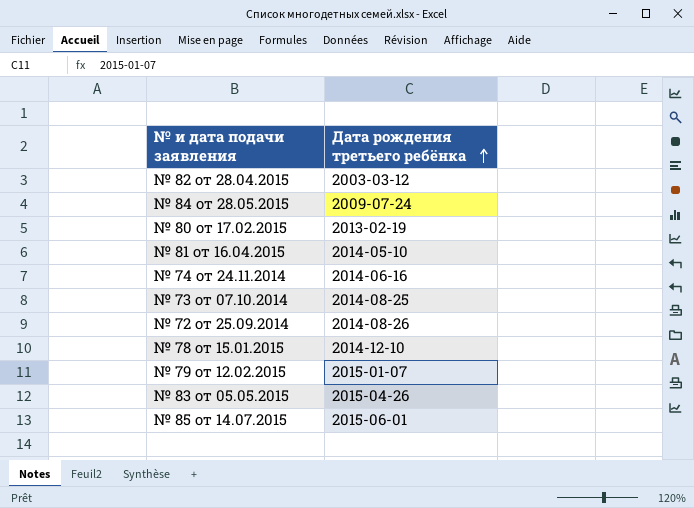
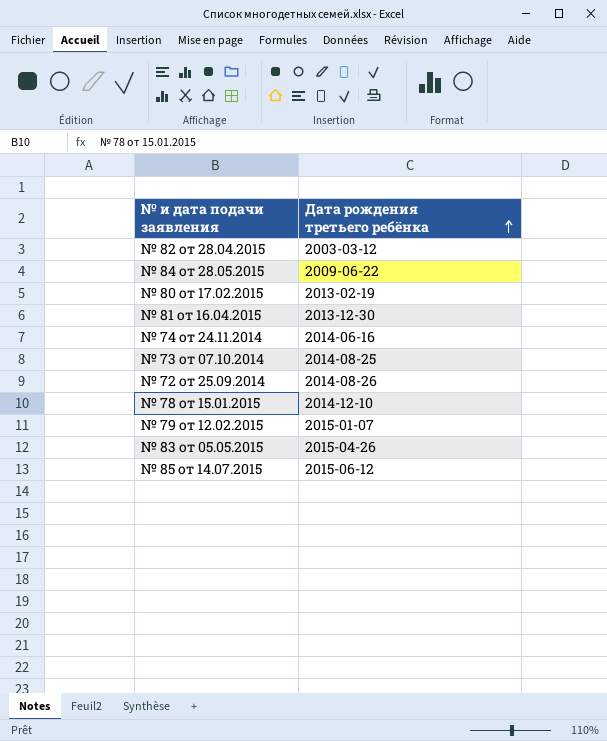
№ 84 от 28.05.2015 | Дата рождения третьего ребёнка: 2009-07-24 -> 2009-06-22
№ 81 от 16.04.2015 | Дата рождения третьего ребёнка: 2014-05-10 -> 2013-12-30
№ 85 от 14.07.2015 | Дата рождения третьего ребёнка: 2015-06-01 -> 2015-06-12

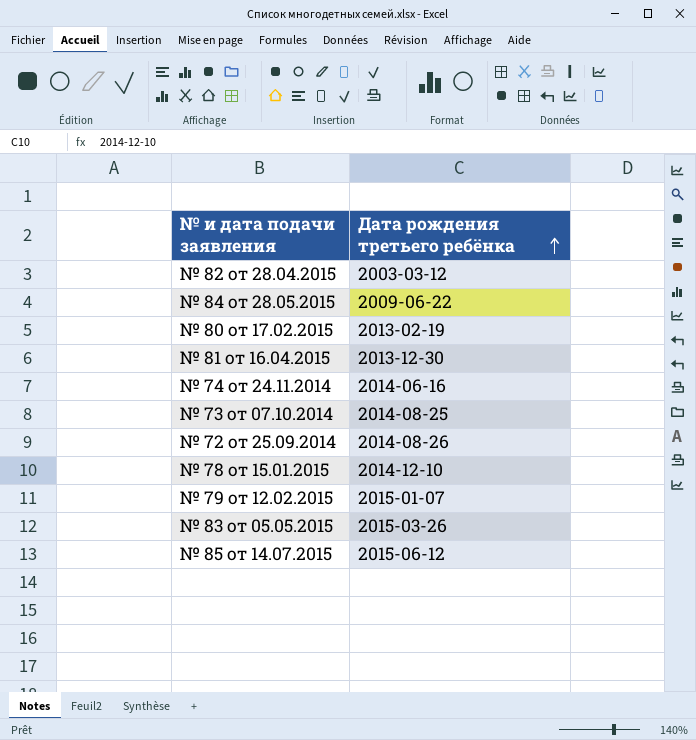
№ 83 от 05.05.2015 | Дата рождения третьего ребёнка: 2015-04-26 -> 2015-03-26

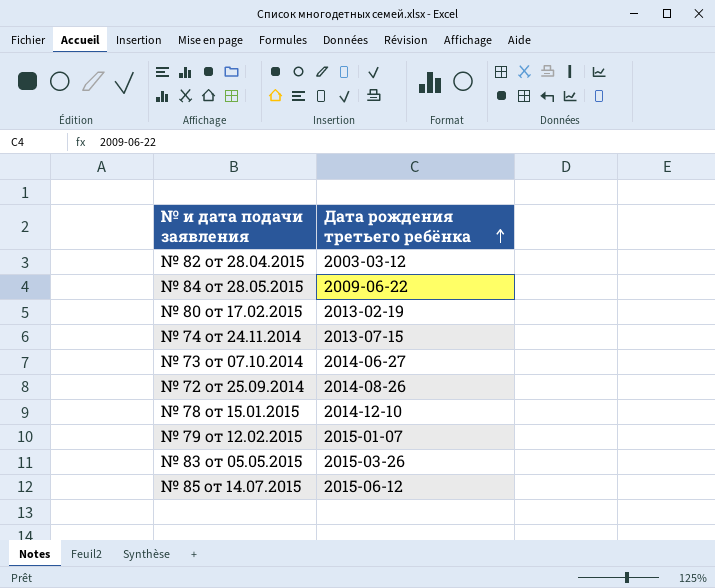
row № 81 от 16.04.2015: 2013-12-30 -> none
№ 74 от 24.11.2014 | Дата рождения третьего ребёнка: 2014-06-16 -> 2013-07-15
№ 73 от 07.10.2014 | Дата рождения третьего ребёнка: 2014-08-25 -> 2014-06-27

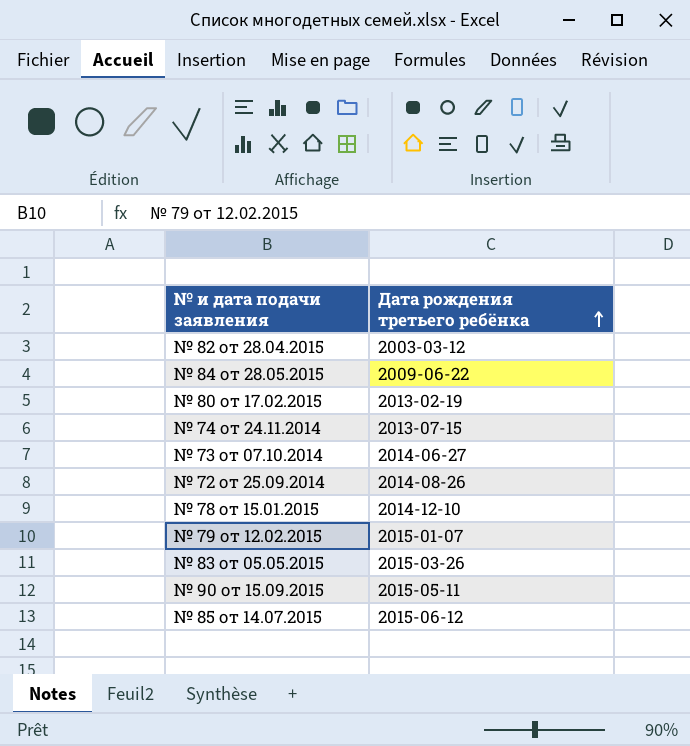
row № 90 от 15.09.2015: none -> 2015-05-11

